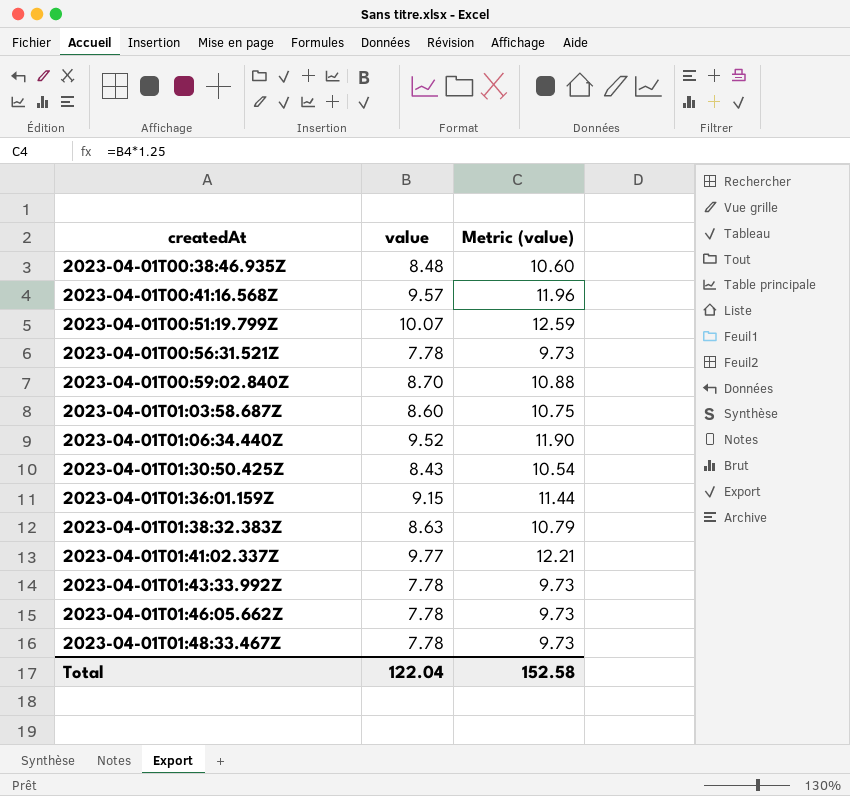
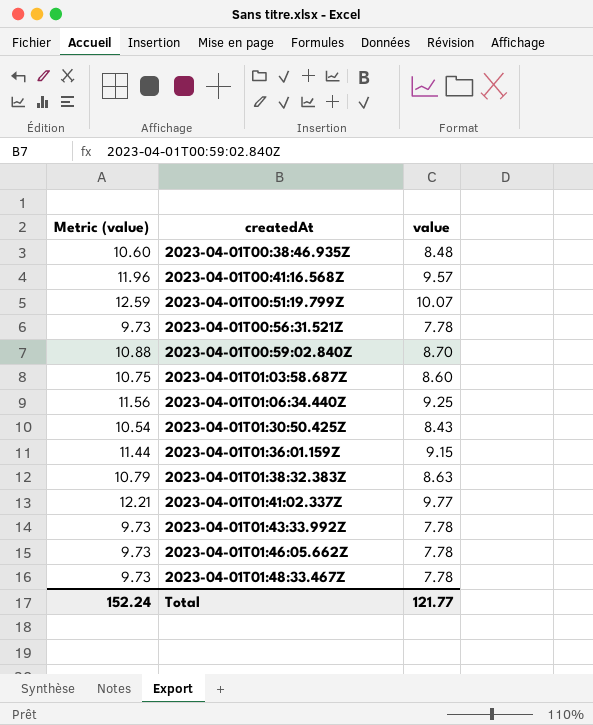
column Metric (value) | position: 3 -> 1
2023-04-01T01:06:34.440Z | Metric (value): 11.90 -> 11.56
2023-04-01T01:06:34.440Z | value: 9.52 -> 9.25
Total | Metric (value): 152.58 -> 152.24
Total | value: 122.04 -> 121.77

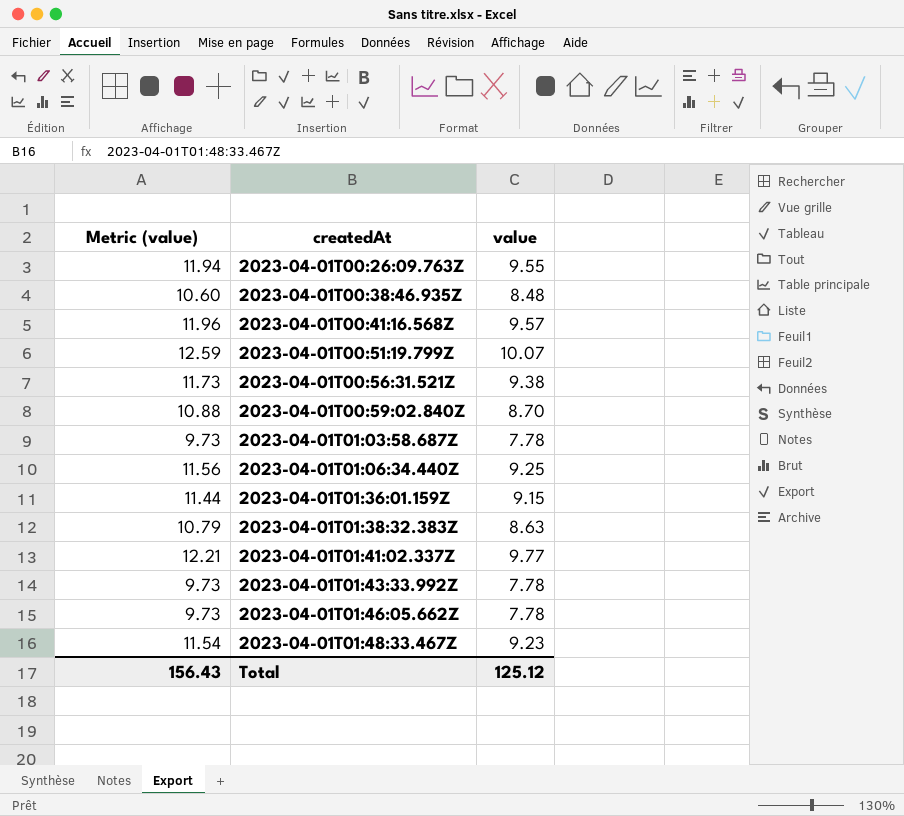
row 2023-04-01T01:30:50.425Z: 10.54 | 8.43 -> none
row 2023-04-01T00:26:09.763Z: none -> 11.94 | 9.55
2023-04-01T00:56:31.521Z | Metric (value): 9.73 -> 11.73
2023-04-01T00:56:31.521Z | value: 7.78 -> 9.38
2023-04-01T01:03:58.687Z | Metric (value): 10.75 -> 9.73
2023-04-01T01:03:58.687Z | value: 8.60 -> 7.78
2023-04-01T01:48:33.467Z | Metric (value): 9.73 -> 11.54
2023-04-01T01:48:33.467Z | value: 7.78 -> 9.23
Total | Metric (value): 152.24 -> 156.43
Total | value: 121.77 -> 125.12

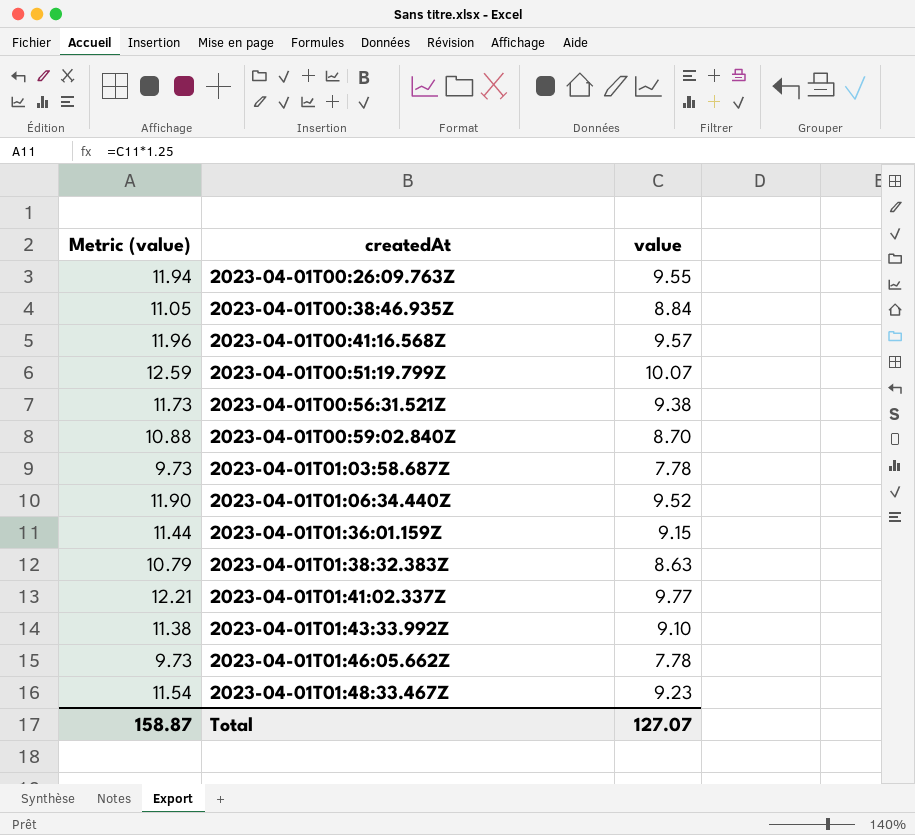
2023-04-01T00:38:46.935Z | Metric (value): 10.60 -> 11.05
2023-04-01T00:38:46.935Z | value: 8.48 -> 8.84
2023-04-01T01:06:34.440Z | Metric (value): 11.56 -> 11.90
2023-04-01T01:06:34.440Z | value: 9.25 -> 9.52
2023-04-01T01:43:33.992Z | Metric (value): 9.73 -> 11.38
2023-04-01T01:43:33.992Z | value: 7.78 -> 9.10
Total | Metric (value): 156.43 -> 158.87
Total | value: 125.12 -> 127.07

